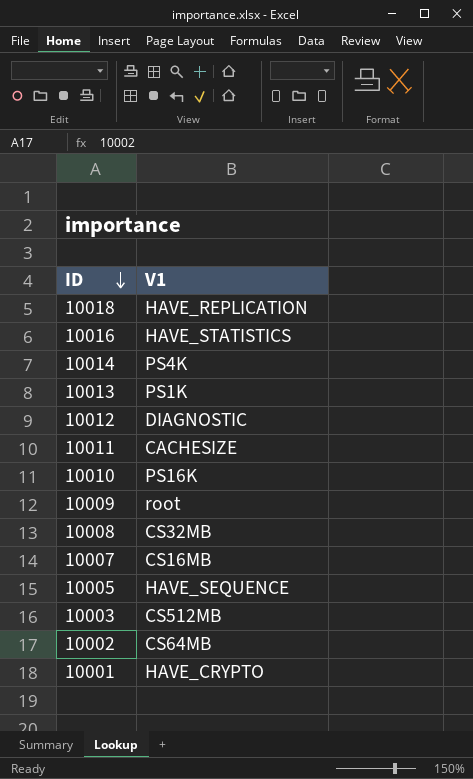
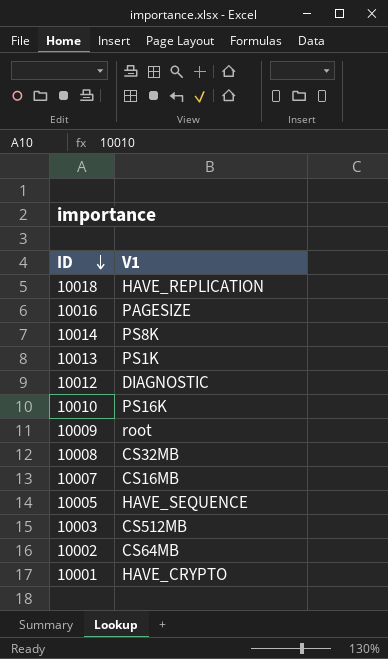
row 10011: CACHESIZE -> none
10016 | V1: HAVE_STATISTICS -> PAGESIZE
10014 | V1: PS4K -> PS8K

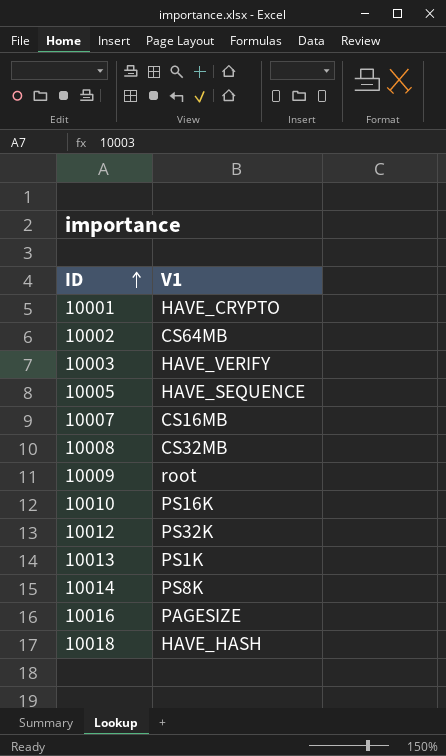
row order: ID descending -> ID ascending
10003 | V1: CS512MB -> HAVE_VERIFY
10012 | V1: DIAGNOSTIC -> PS32K
10018 | V1: HAVE_REPLICATION -> HAVE_HASH

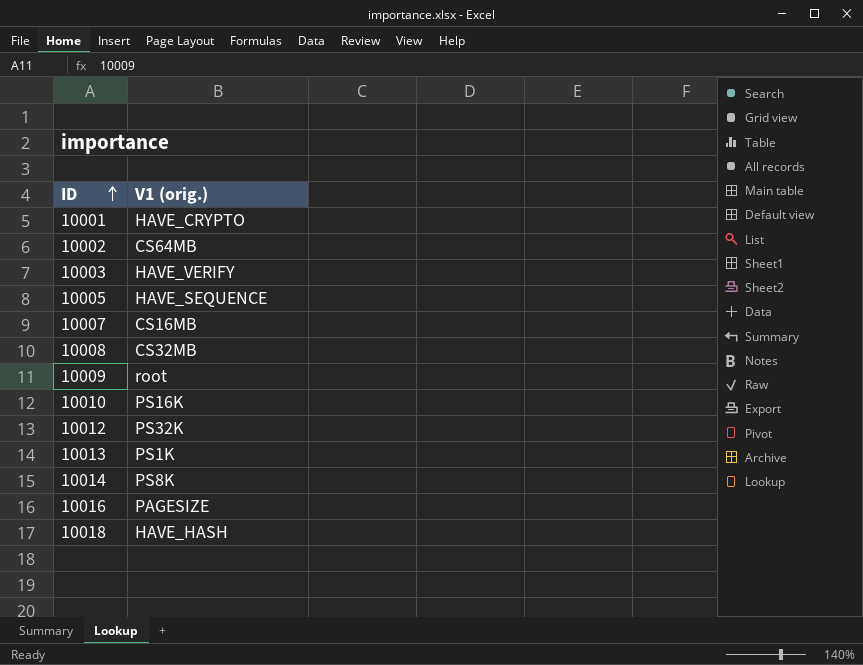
column name: V1 -> V1 (orig.)

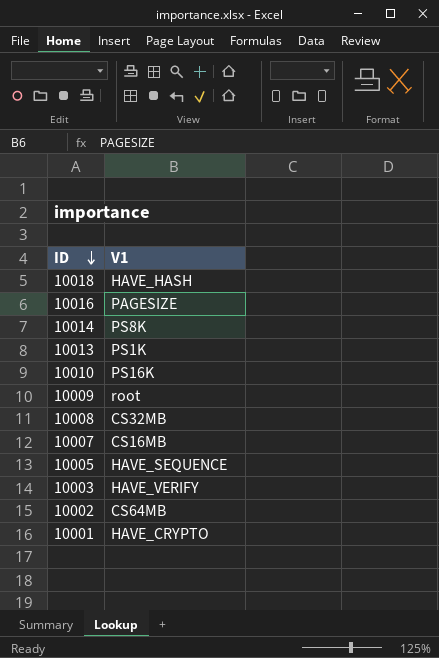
row order: ID ascending -> ID descending
column name: V1 (orig.) -> V1
row 10012: PS32K -> none

